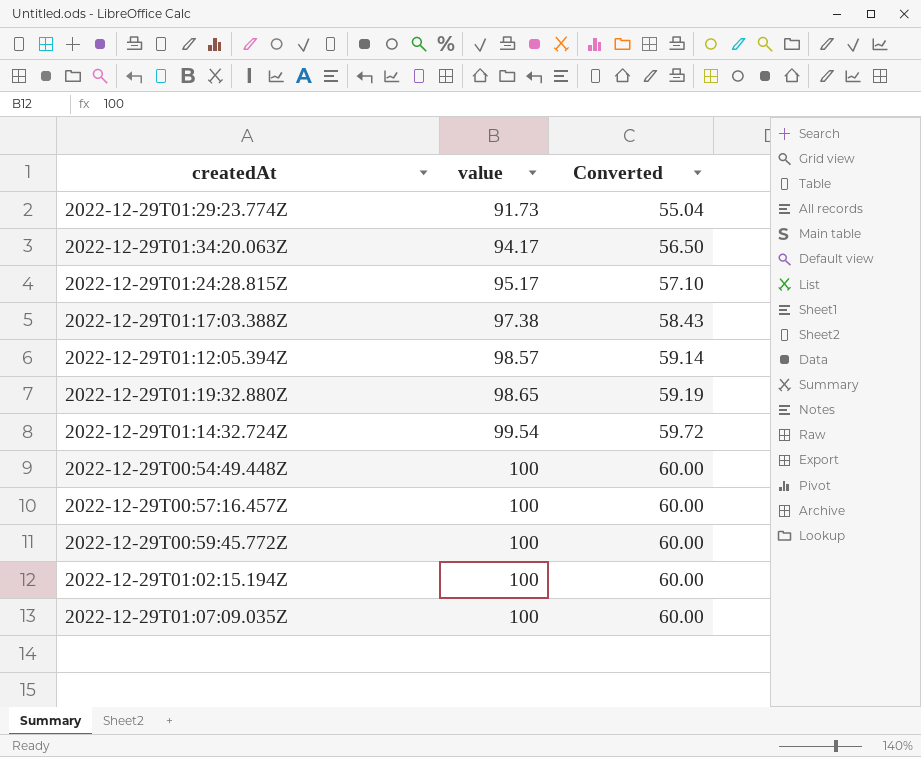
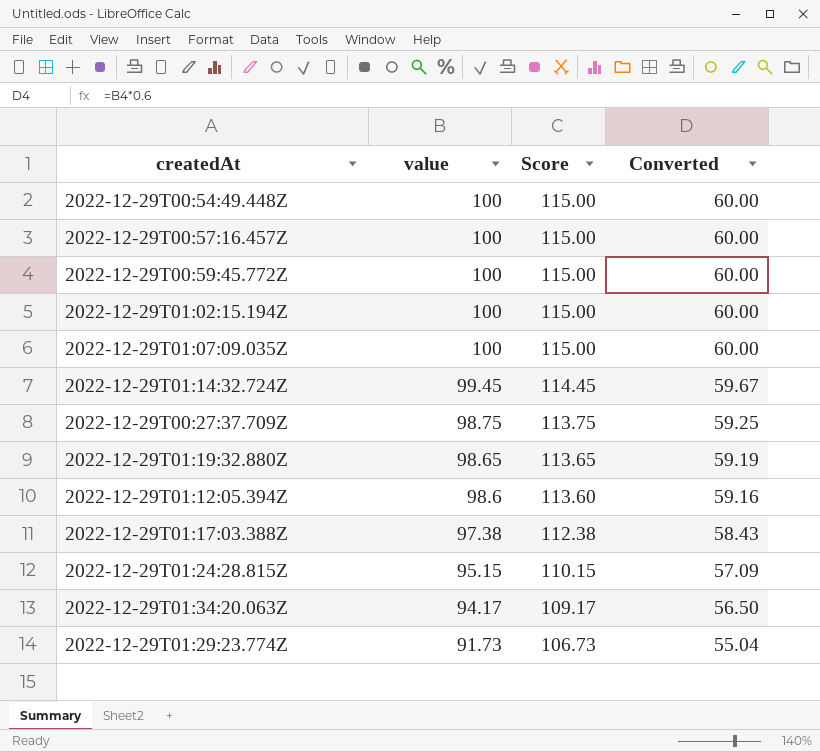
row order: value ascending -> value descending
column Score | formula: none -> [value] + 15
2022-12-29T01:14:32.724Z | value: 99.54 -> 99.45
2022-12-29T01:14:32.724Z | Converted: 59.72 -> 59.67
row 2022-12-29T00:27:37.709Z: none -> 98.75 | 113.75 | 59.25
2022-12-29T01:12:05.394Z | value: 98.57 -> 98.6
2022-12-29T01:12:05.394Z | Converted: 59.14 -> 59.16
2022-12-29T01:24:28.815Z | value: 95.17 -> 95.15
2022-12-29T01:24:28.815Z | Converted: 57.10 -> 57.09

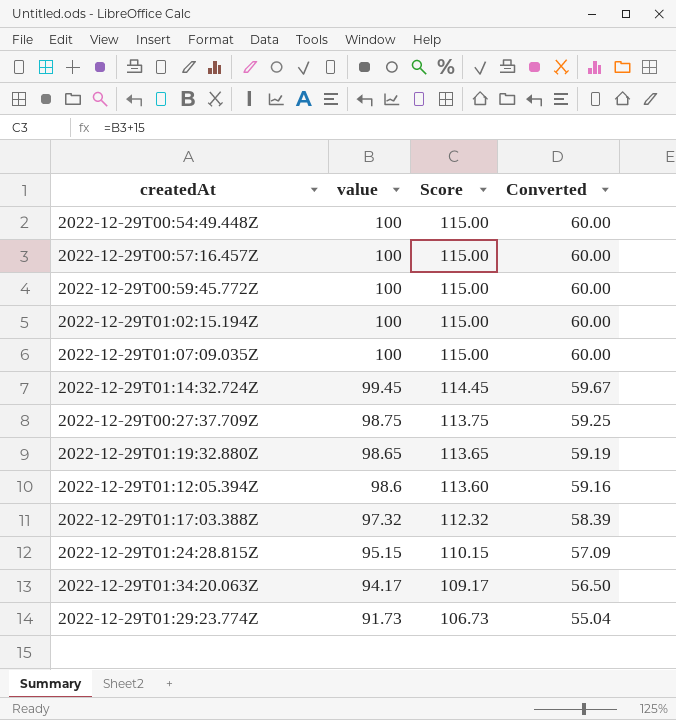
2022-12-29T01:17:03.388Z | value: 97.38 -> 97.32
2022-12-29T01:17:03.388Z | Score: 112.38 -> 112.32
2022-12-29T01:17:03.388Z | Converted: 58.43 -> 58.39

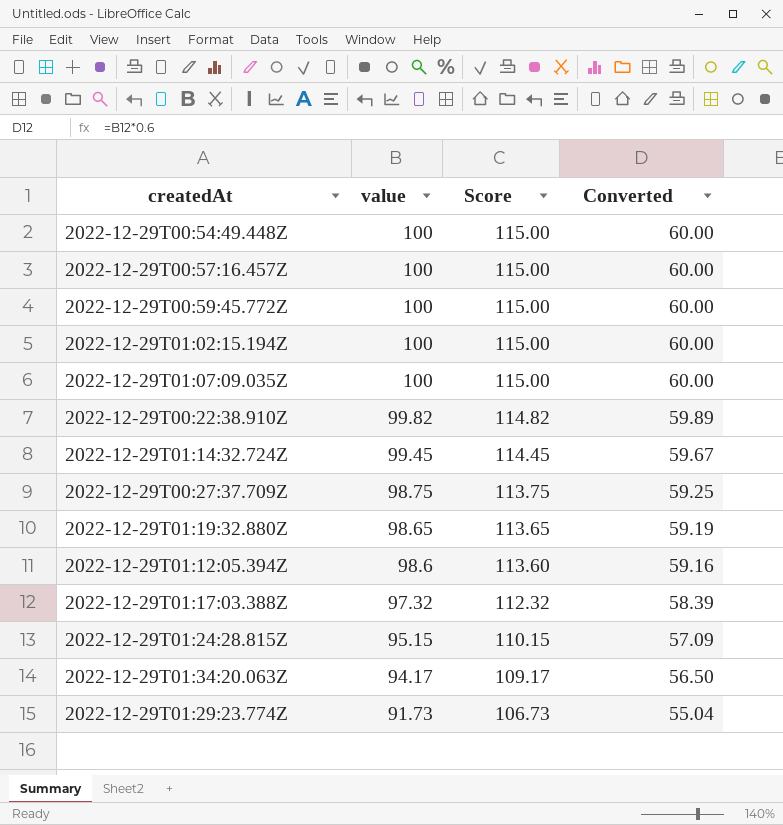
row 2022-12-29T00:22:38.910Z: none -> 99.82 | 114.82 | 59.89

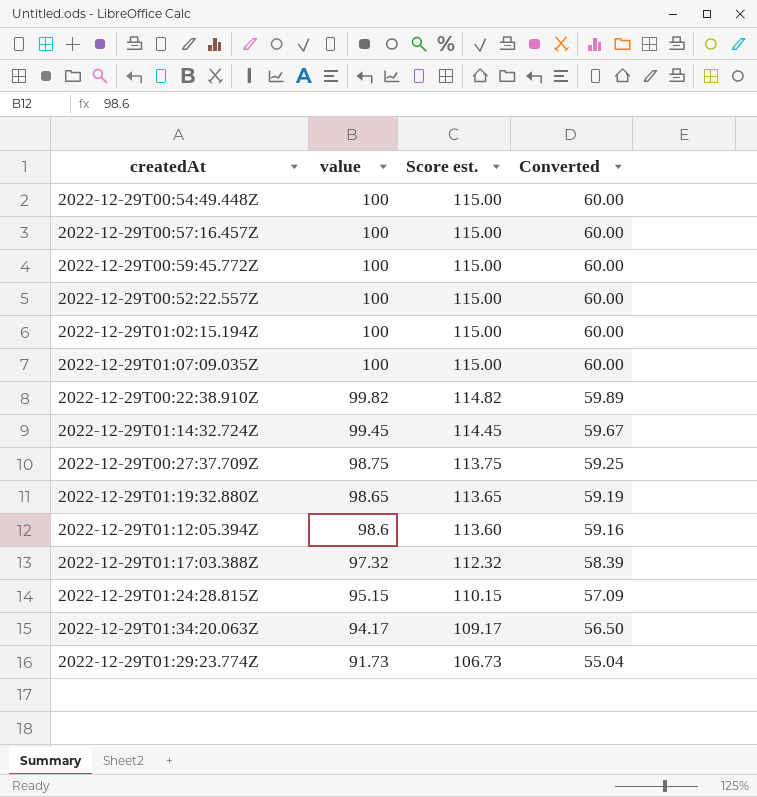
column name: Score -> Score est.
row 2022-12-29T00:52:22.557Z: none -> 100 | 115.00 | 60.00

